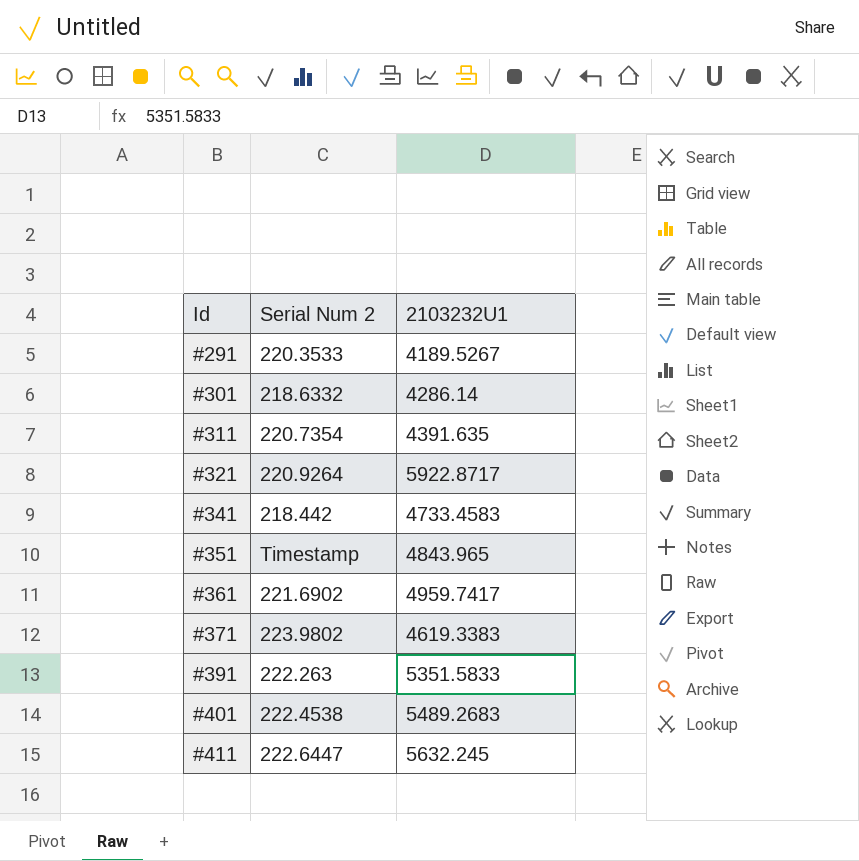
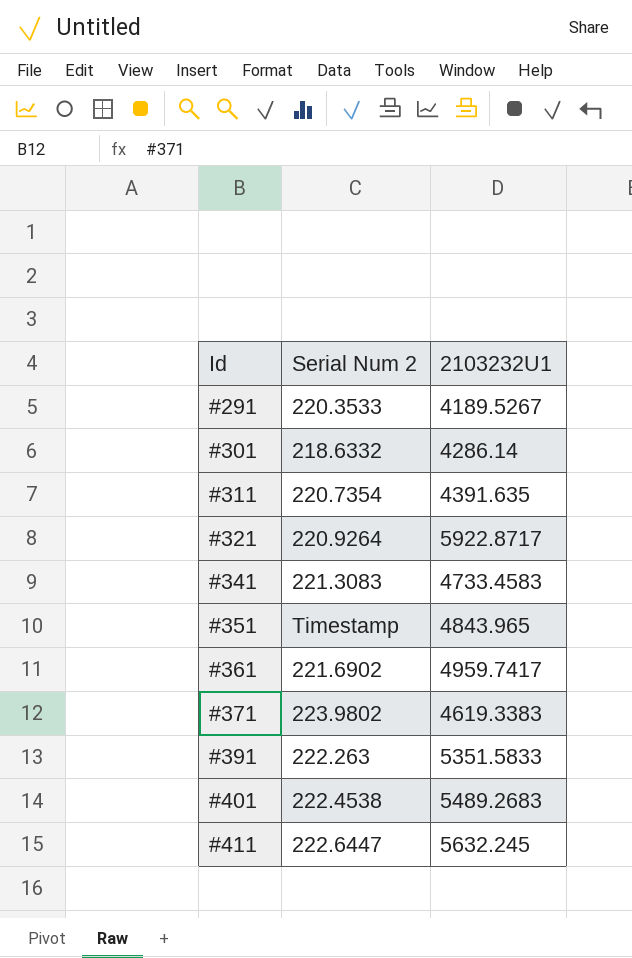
#341 | Serial Num 2: 218.442 -> 221.3083

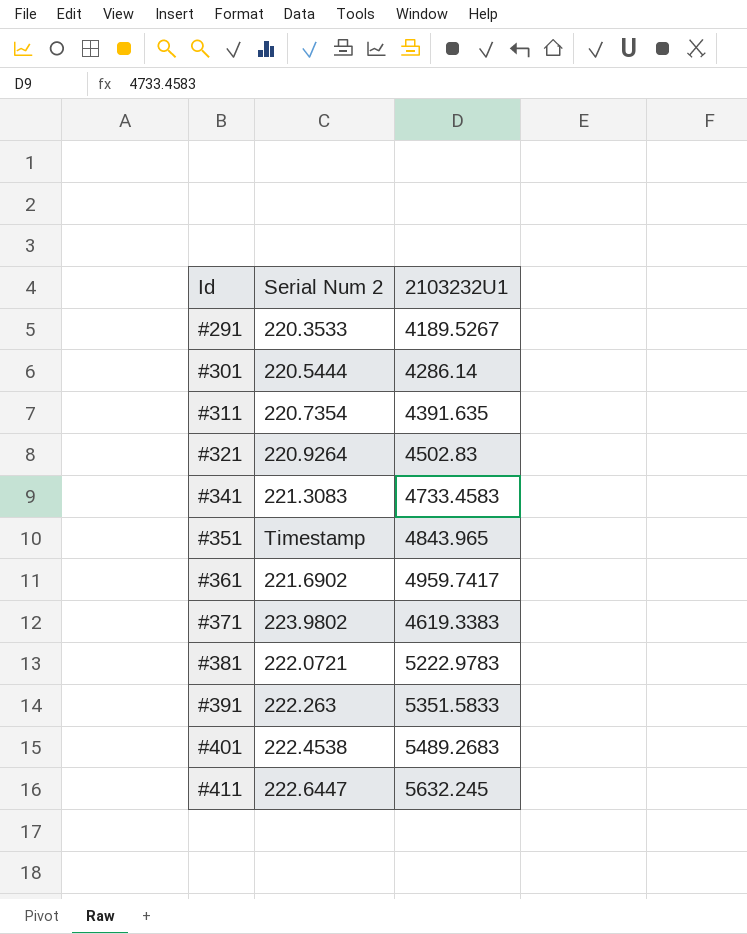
#301 | Serial Num 2: 218.6332 -> 220.5444
#321 | 2103232U1: 5922.8717 -> 4502.83
row #381: none -> 222.0721 | 5222.9783

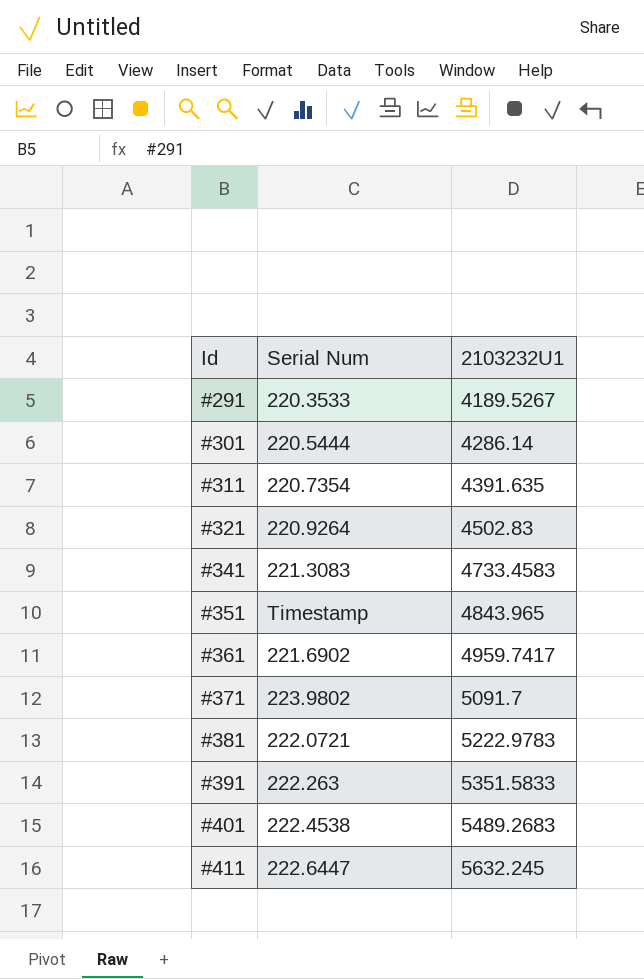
column name: Serial Num 2 -> Serial Num
#371 | 2103232U1: 4619.3383 -> 5091.7

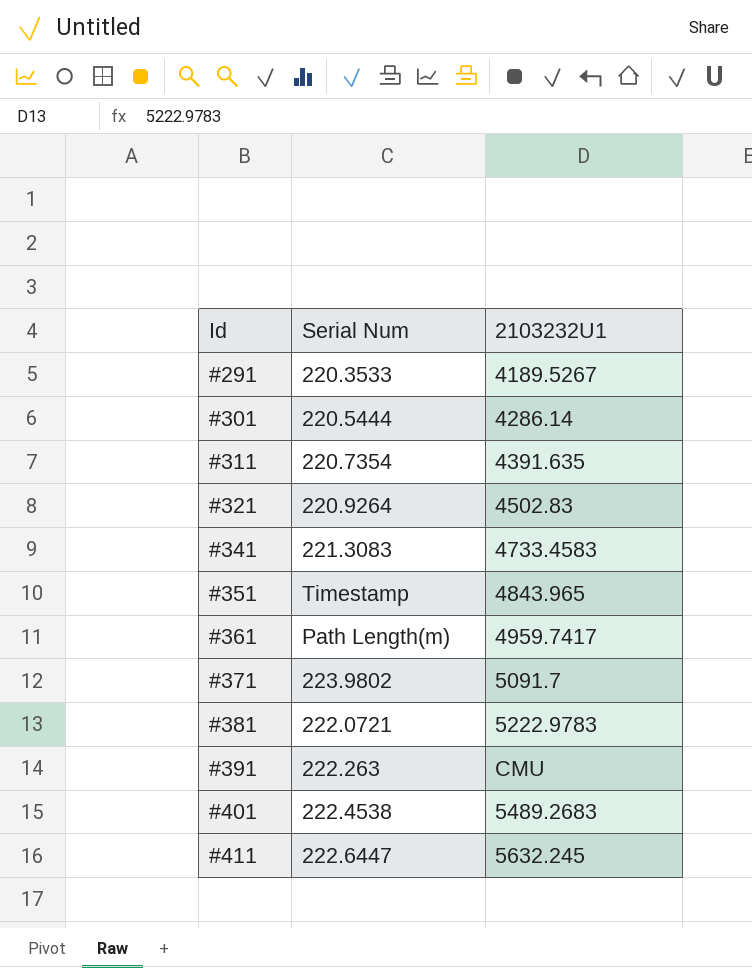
#361 | Serial Num: 221.6902 -> Path Length(m)
#391 | 2103232U1: 5351.5833 -> CMU

